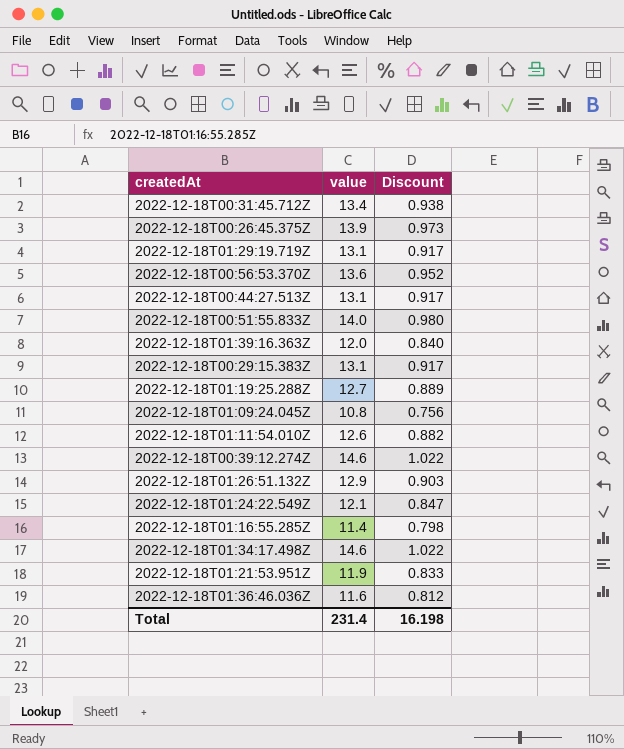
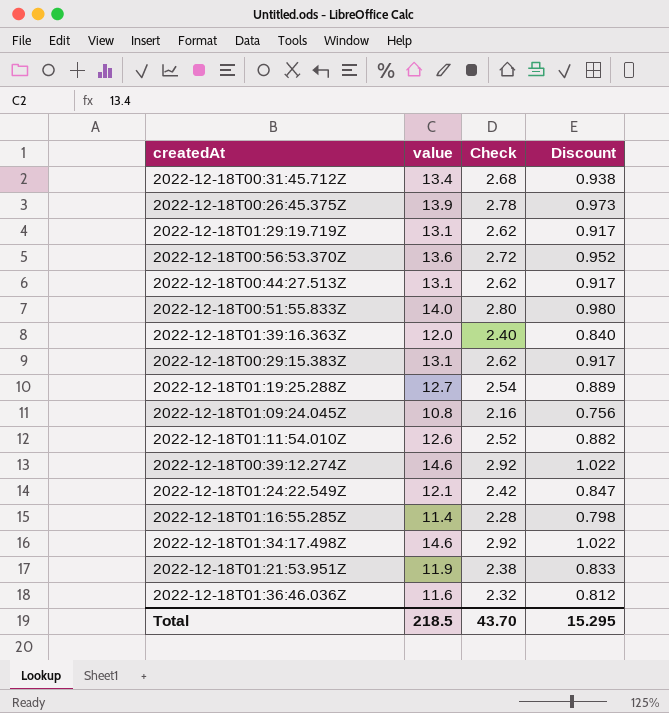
column Check | formula: none -> [value] * 0.2
row 2022-12-18T01:26:51.132Z: 12.9 | 0.903 -> none
Total | value: 231.4 -> 218.5
Total | Discount: 16.198 -> 15.295

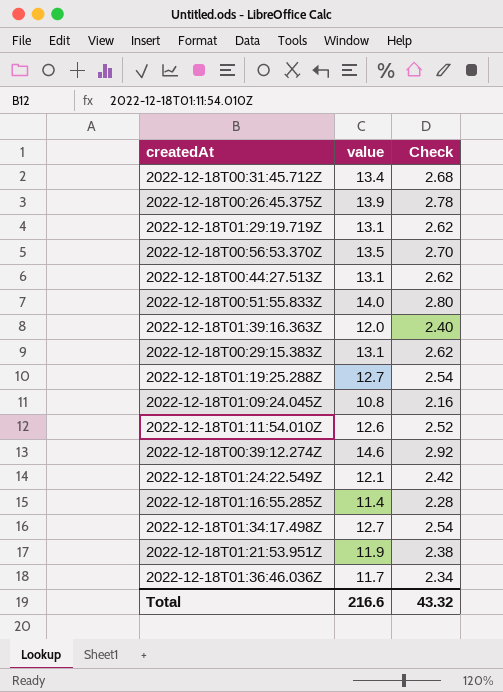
column Discount | formula: [value] * 0.07 -> none
2022-12-18T00:56:53.370Z | value: 13.6 -> 13.5
2022-12-18T00:56:53.370Z | Check: 2.72 -> 2.70
2022-12-18T01:34:17.498Z | value: 14.6 -> 12.7
2022-12-18T01:34:17.498Z | Check: 2.92 -> 2.54
2022-12-18T01:36:46.036Z | value: 11.6 -> 11.7
2022-12-18T01:36:46.036Z | Check: 2.32 -> 2.34
Total | value: 218.5 -> 216.6
Total | Check: 43.70 -> 43.32

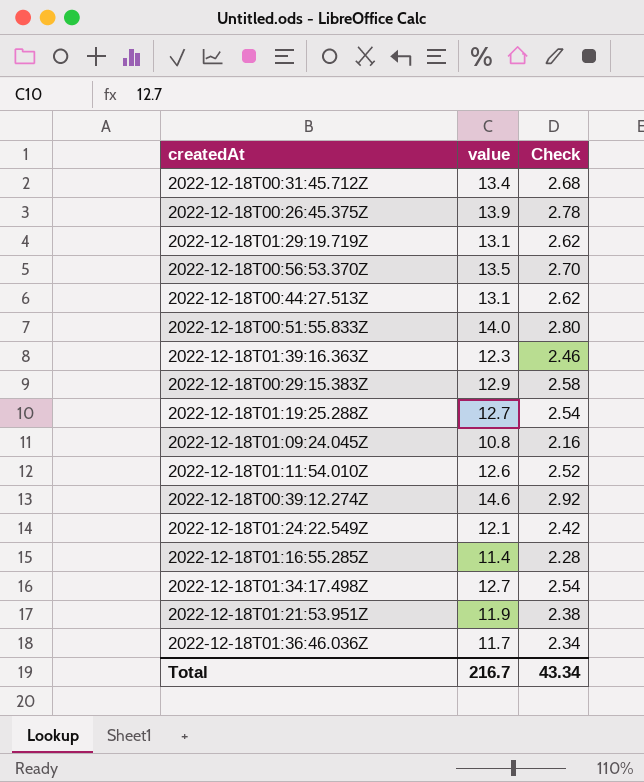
2022-12-18T01:39:16.363Z | value: 12.0 -> 12.3
2022-12-18T01:39:16.363Z | Check: 2.40 -> 2.46
2022-12-18T00:29:15.383Z | value: 13.1 -> 12.9
2022-12-18T00:29:15.383Z | Check: 2.62 -> 2.58
Total | value: 216.6 -> 216.7
Total | Check: 43.32 -> 43.34

